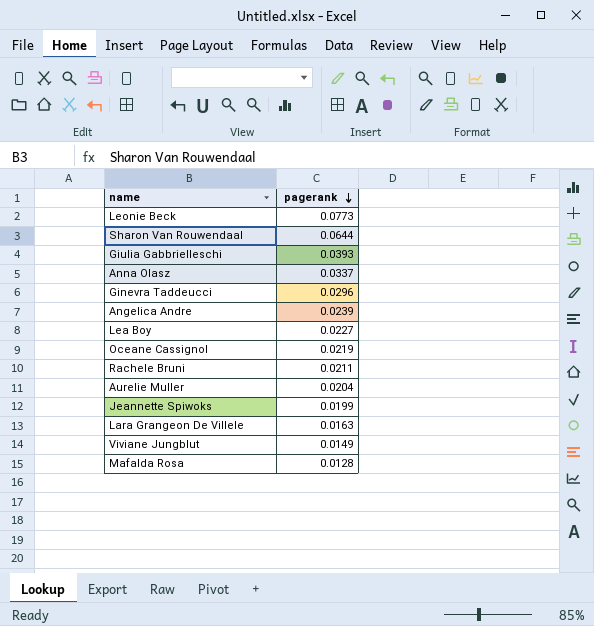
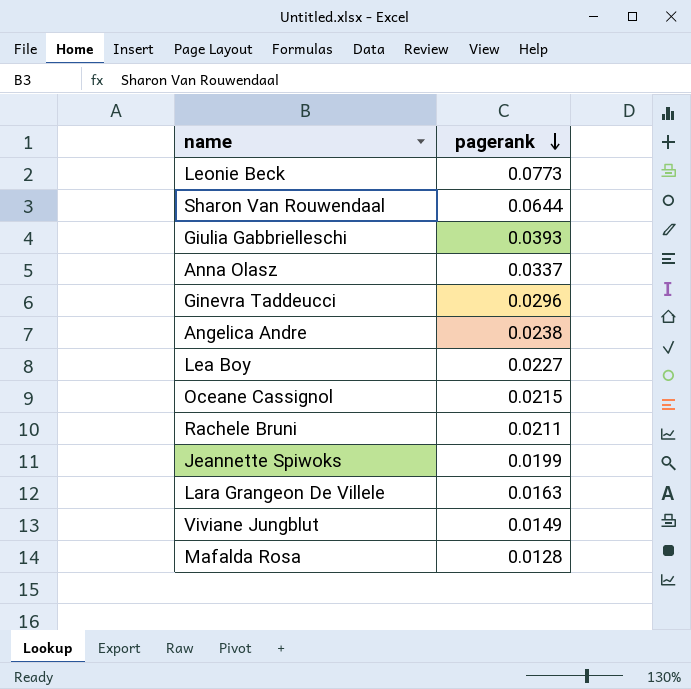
row Aurelie Muller: 0.0204 -> none
Angelica Andre | pagerank: 0.0239 -> 0.0238
Oceane Cassignol | pagerank: 0.0219 -> 0.0215

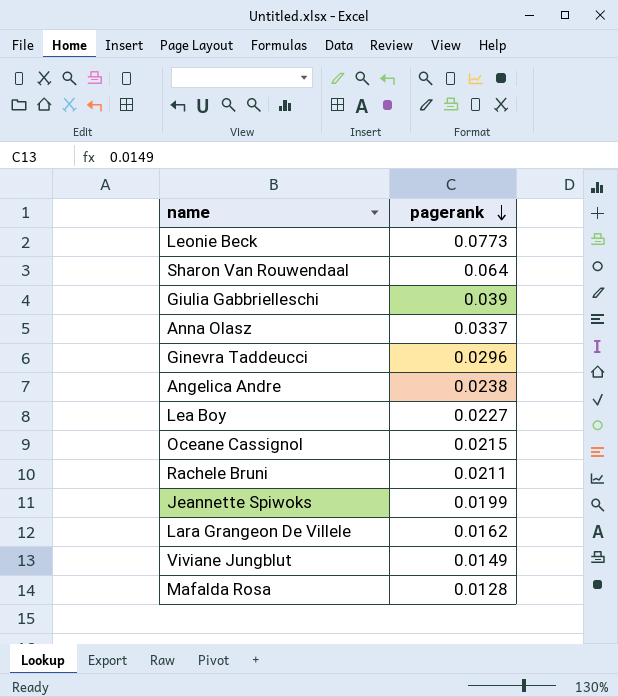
Sharon Van Rouwendaal | pagerank: 0.0644 -> 0.064
Giulia Gabbrielleschi | pagerank: 0.0393 -> 0.039
Lara Grangeon De Villele | pagerank: 0.0163 -> 0.0162

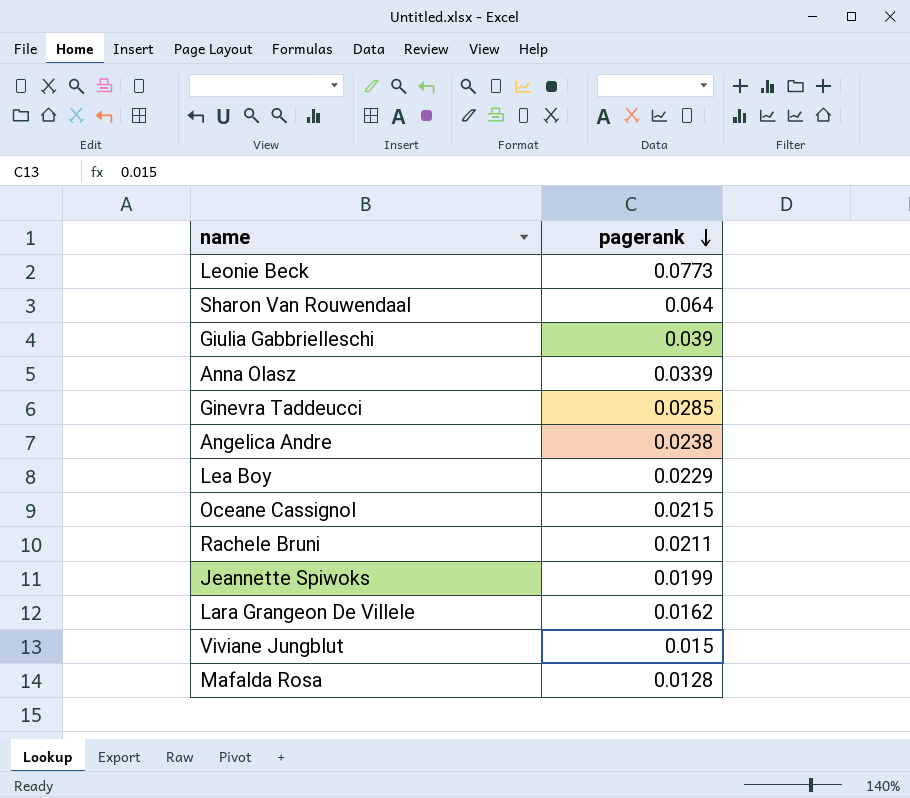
Anna Olasz | pagerank: 0.0337 -> 0.0339
Ginevra Taddeucci | pagerank: 0.0296 -> 0.0285
Lea Boy | pagerank: 0.0227 -> 0.0229
Viviane Jungblut | pagerank: 0.0149 -> 0.015

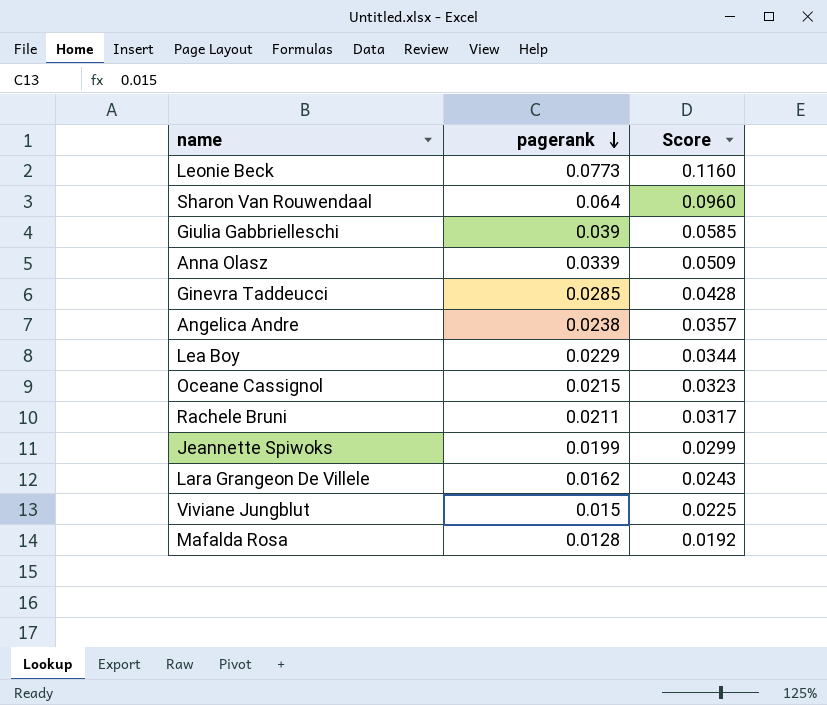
column Score | formula: none -> [pagerank] * 1.5

